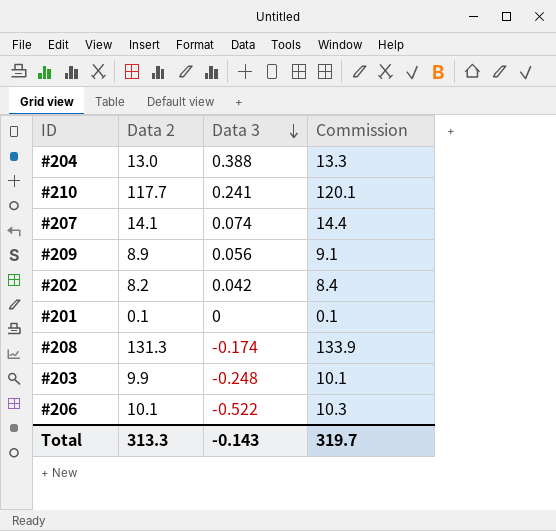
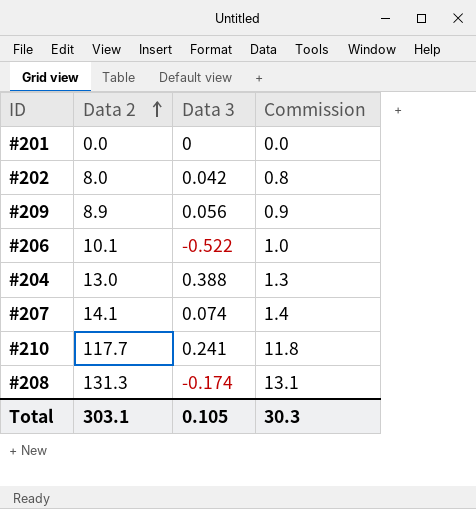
row order: Data 3 descending -> Data 2 ascending
column Commission | formula: [Data 2] * 1.02 -> [Data 2] * 0.1
row #203: 9.9 | -0.248 | 10.1 -> none
#201 | Data 2: 0.1 -> 0.0
#202 | Data 2: 8.2 -> 8.0
Total | Data 2: 313.3 -> 303.1
Total | Data 3: -0.143 -> 0.105
Total | Commission: 319.7 -> 30.3

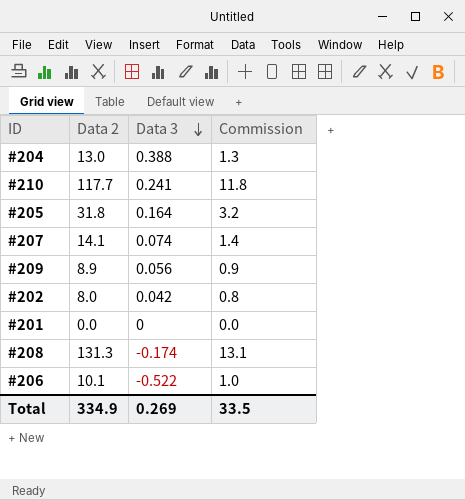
row order: Data 2 ascending -> Data 3 descending
row #205: none -> 31.8 | 0.164 | 3.2
Total | Data 2: 303.1 -> 334.9
Total | Data 3: 0.105 -> 0.269
Total | Commission: 30.3 -> 33.5

